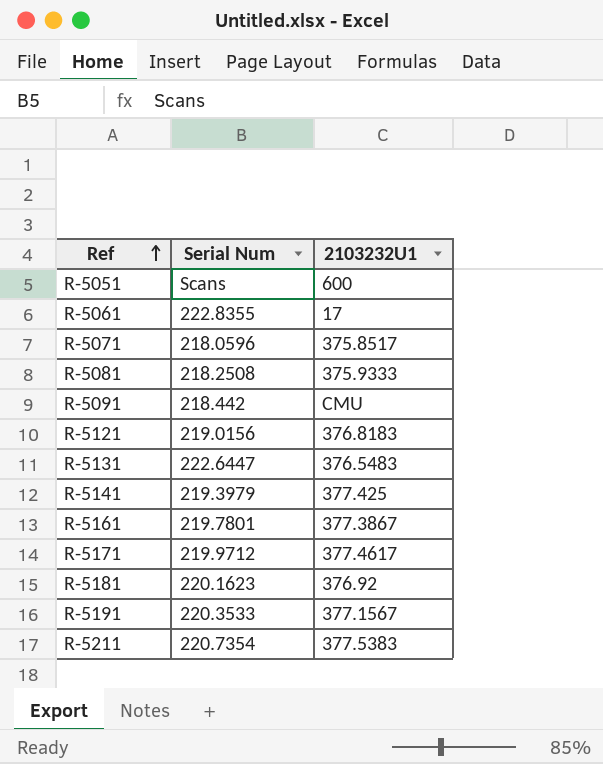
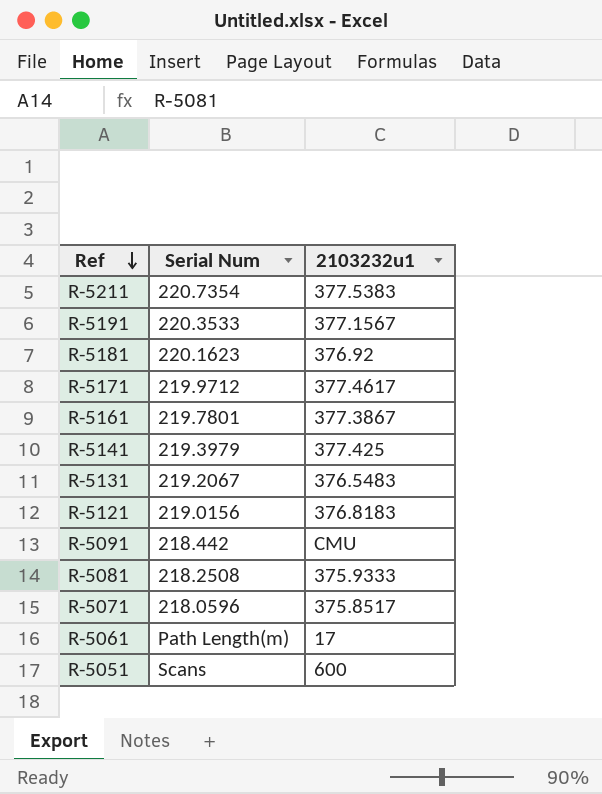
row order: Ref ascending -> Ref descending
column name: 2103232U1 -> 2103232u1
R-5131 | Serial Num: 222.6447 -> 219.2067
R-5061 | Serial Num: 222.8355 -> Path Length(m)

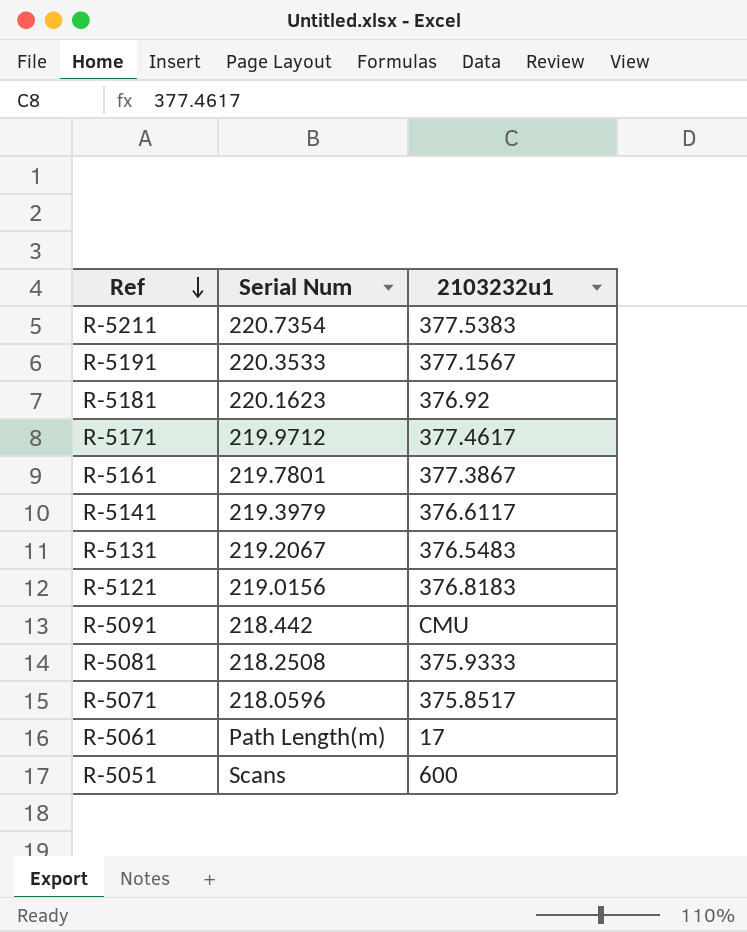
R-5141 | 2103232u1: 377.425 -> 376.6117

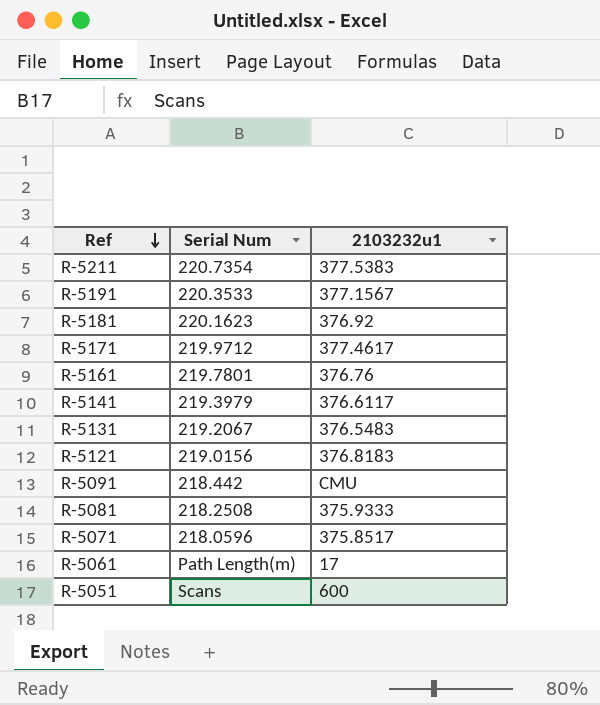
R-5161 | 2103232u1: 377.3867 -> 376.76

